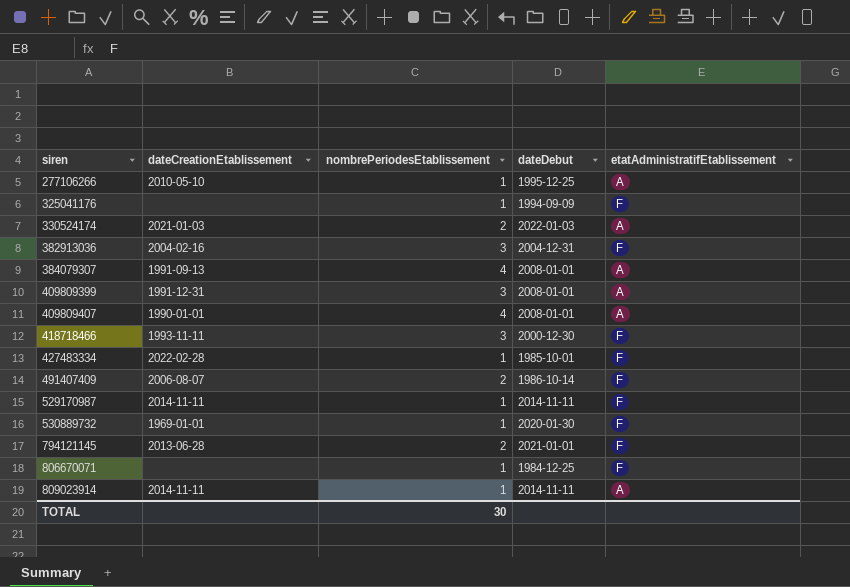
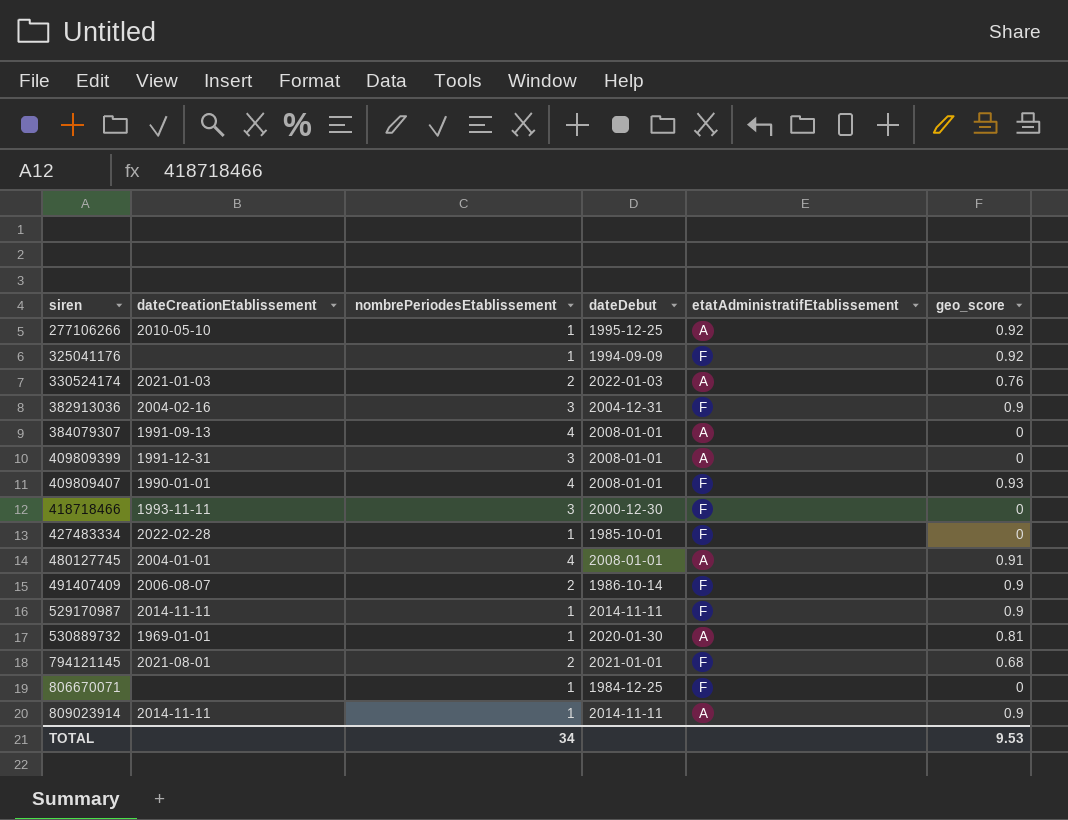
column geo_score | position: none -> 6
409809407 | etatAdministratifEtablissement: A -> F
row 480127745: none -> 2004-01-01 | 4 | 2008-01-01 | A | 0.91
530889732 | etatAdministratifEtablissement: F -> A
794121145 | dateCreationEtablissement: 2013-06-28 -> 2021-08-01
TOTAL | nombrePeriodesEtablissement: 30 -> 34

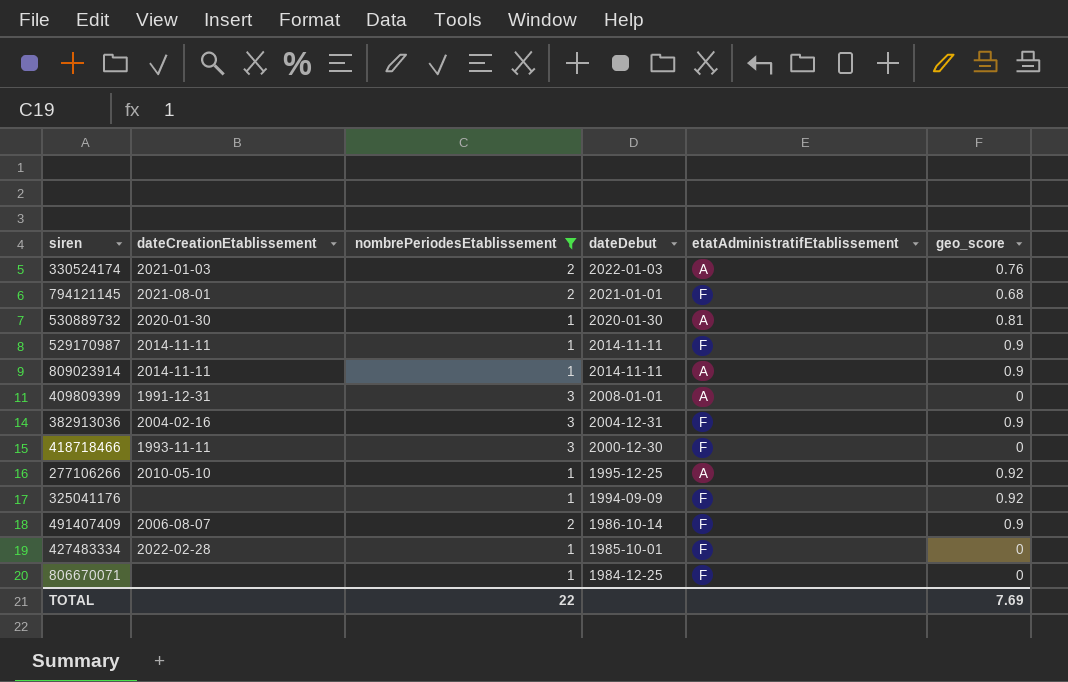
filter: none -> nombrePeriodesEtablissement != 4
row order: siren ascending -> dateDebut descending
530889732 | dateCreationEtablissement: 1969-01-01 -> 2020-01-30
TOTAL | nombrePeriodesEtablissement: 34 -> 22
TOTAL | geo_score: 9.53 -> 7.69

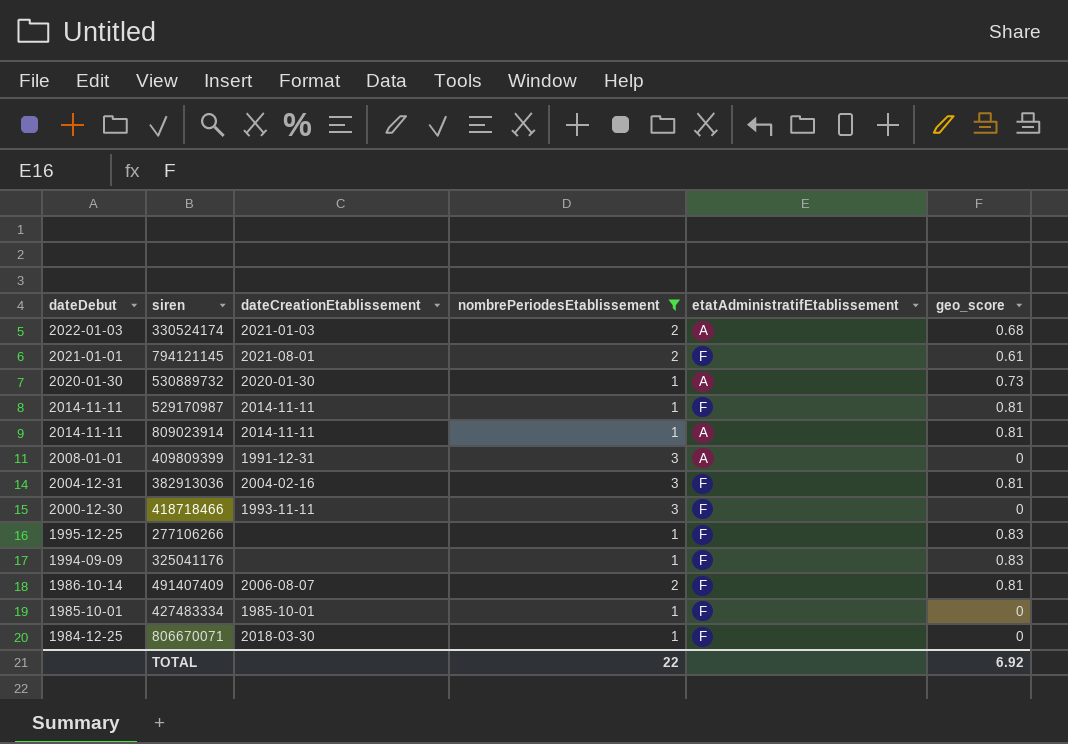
column dateDebut | position: 4 -> 1
330524174 | geo_score: 0.76 -> 0.68
794121145 | geo_score: 0.68 -> 0.61
530889732 | geo_score: 0.81 -> 0.73
529170987 | geo_score: 0.9 -> 0.81
809023914 | geo_score: 0.9 -> 0.81
382913036 | geo_score: 0.9 -> 0.81
277106266 | dateCreationEtablissement: 2010-05-10 -> none
277106266 | etatAdministratifEtablissement: A -> F
277106266 | geo_score: 0.92 -> 0.83
325041176 | geo_score: 0.92 -> 0.83
491407409 | geo_score: 0.9 -> 0.81
427483334 | dateCreationEtablissement: 2022-02-28 -> 1985-10-01
806670071 | dateCreationEtablissement: none -> 2018-03-30
TOTAL | geo_score: 7.69 -> 6.92

